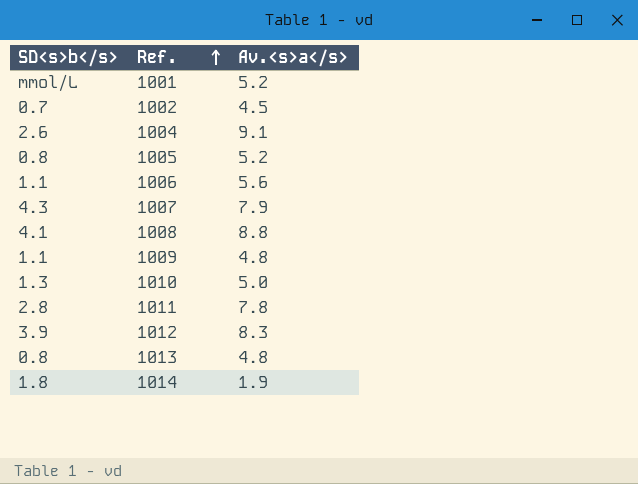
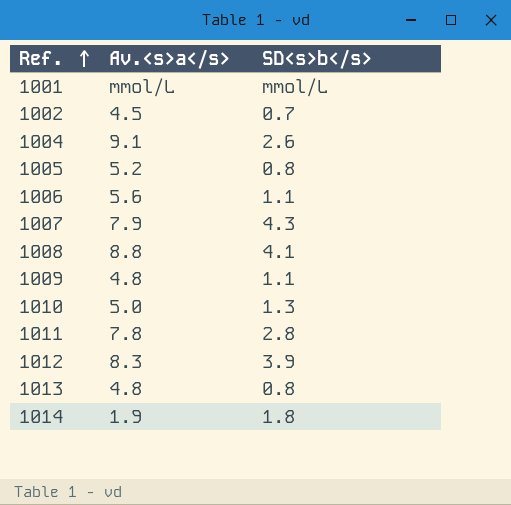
column SD<s>b</s> | position: 1 -> 3
1001 | Av.<s>a</s>: 5.2 -> mmol/L

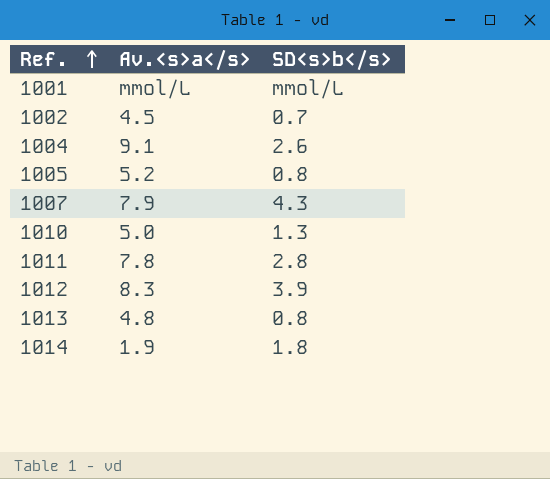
row 1006: 5.6 | 1.1 -> none
row 1008: 8.8 | 4.1 -> none
row 1009: 4.8 | 1.1 -> none

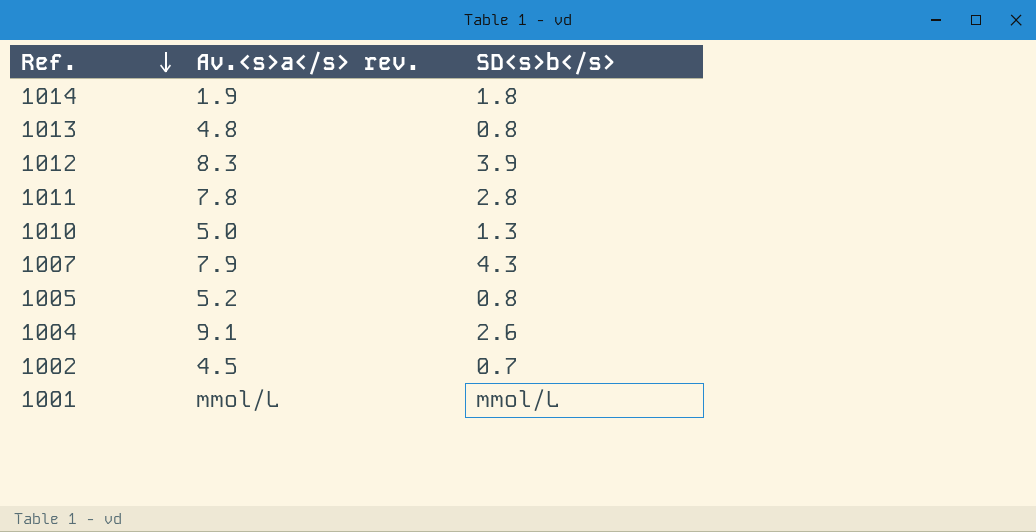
row order: Ref. ascending -> Ref. descending
column name: Av.<s>a</s> -> Av.<s>a</s> rev.

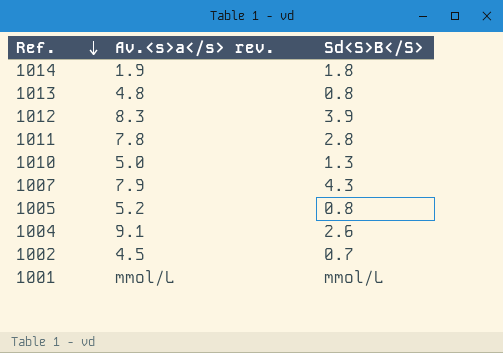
column name: SD<s>b</s> -> Sd<S>B</S>

